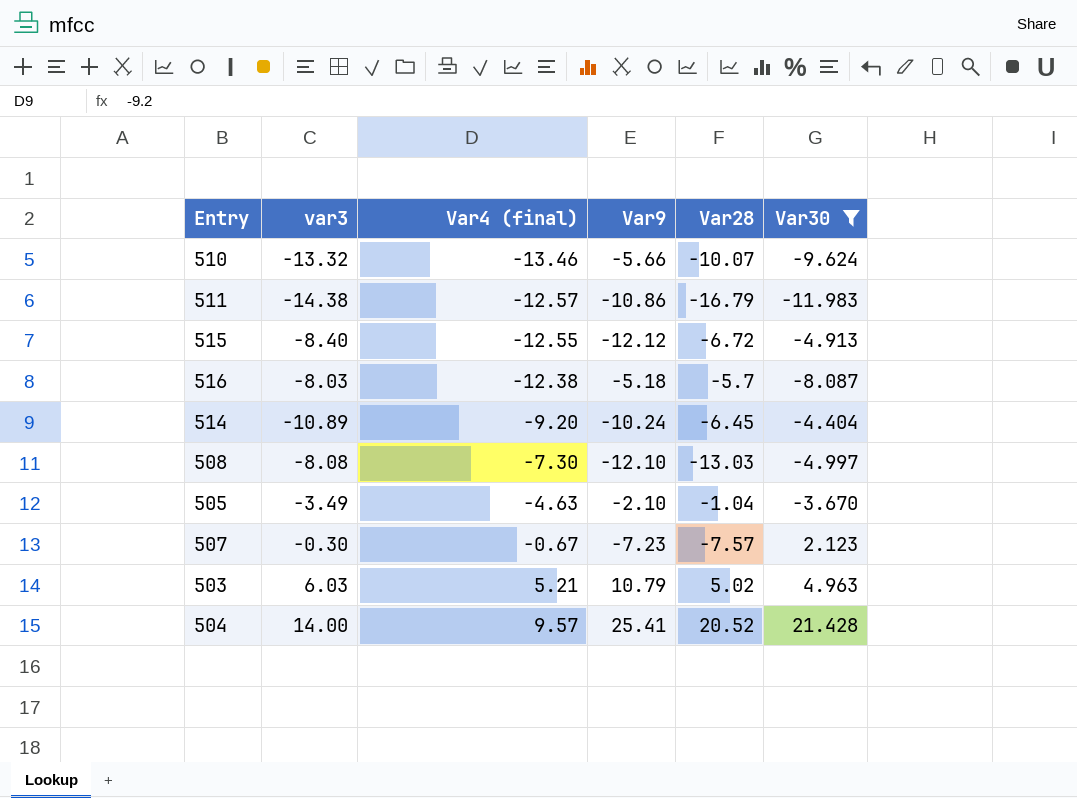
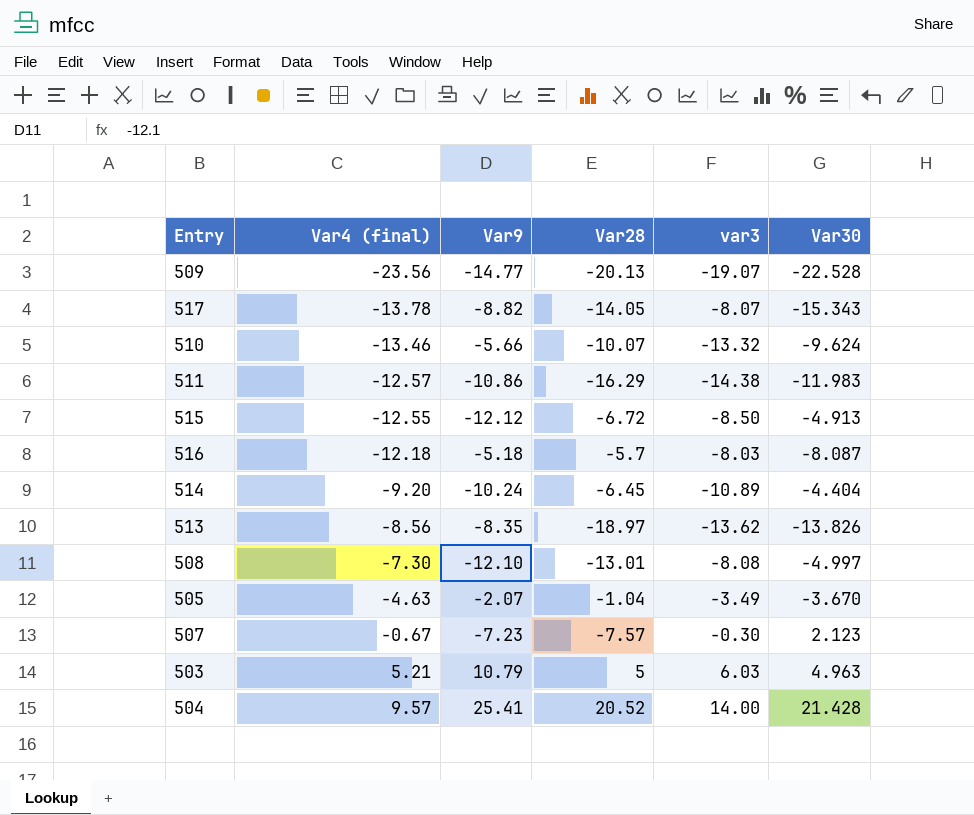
filter: Var30 >= -11.983 -> none
column var3 | position: 2 -> 5
511 | Var28: -16.79 -> -16.29
515 | var3: -8.40 -> -8.50
516 | Var4 (final): -12.38 -> -12.18
508 | Var28: -13.03 -> -13.01
505 | Var9: -2.10 -> -2.07
503 | Var28: 5.02 -> 5

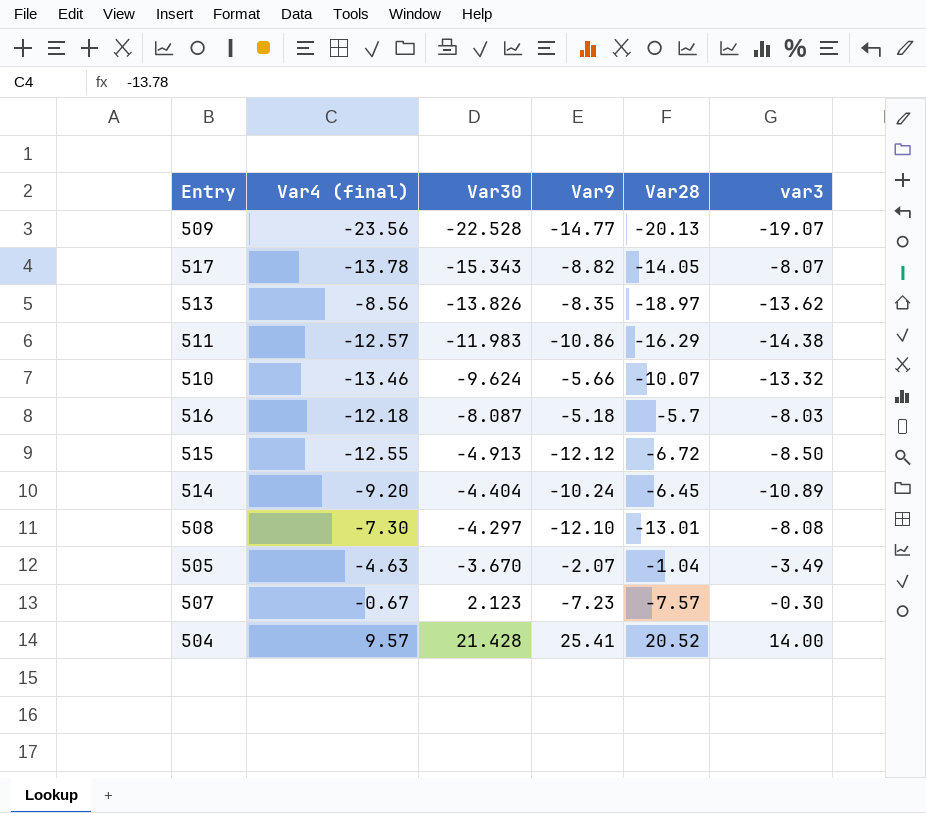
row order: Var4 (final) ascending -> Var30 ascending
column Var30 | position: 6 -> 3
row 503: 5.21 | 10.79 | 5 | 6.03 | 4.963 -> none
508 | Var30: -4.997 -> -4.297

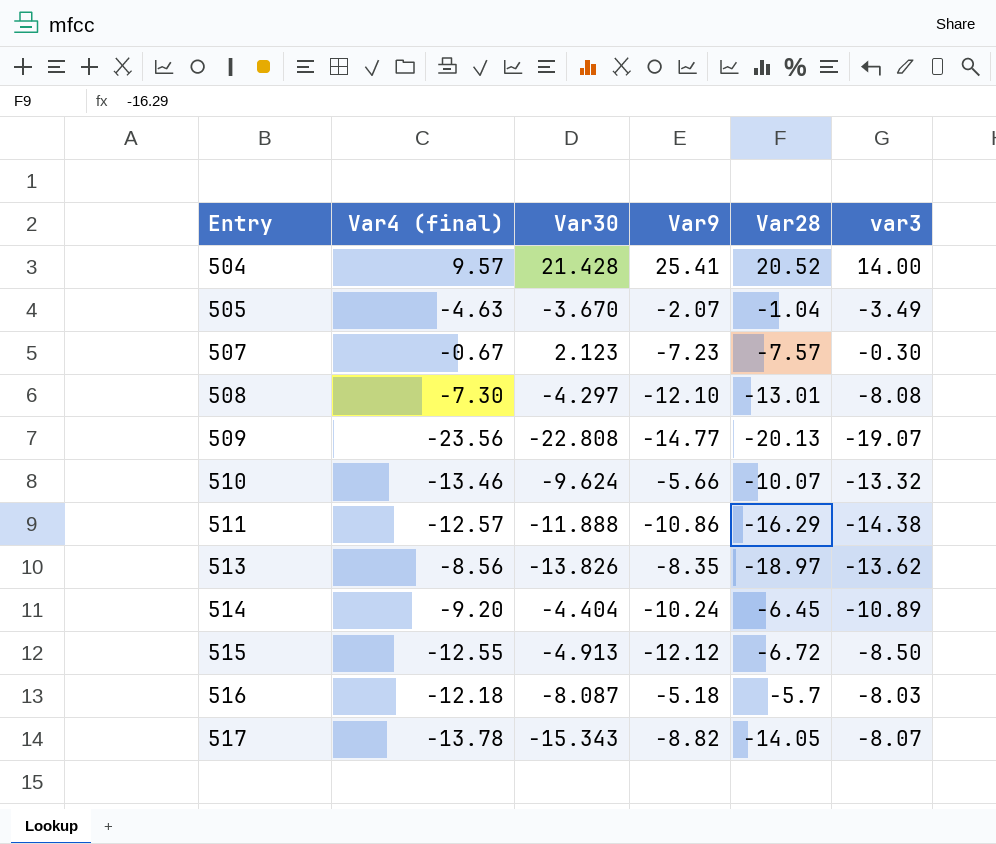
row order: Var30 ascending -> Entry ascending
509 | Var30: -22.528 -> -22.808
511 | Var30: -11.983 -> -11.888

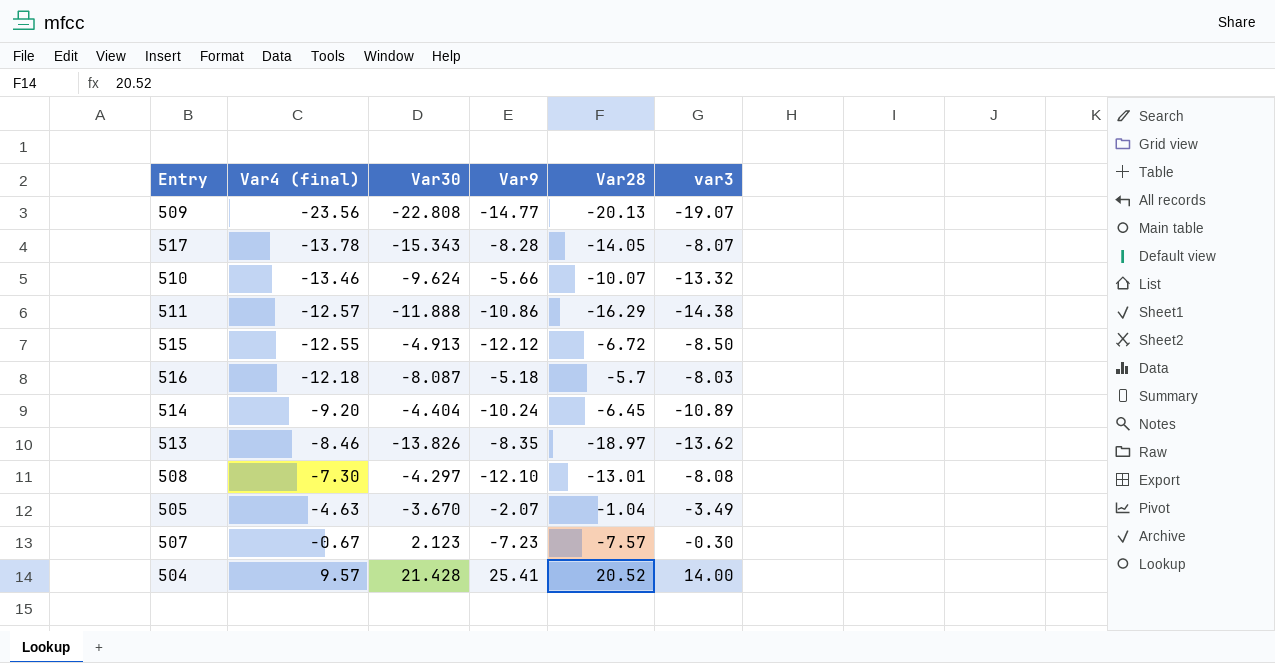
row order: Entry ascending -> Var4 (final) ascending
517 | Var9: -8.82 -> -8.28
513 | Var4 (final): -8.56 -> -8.46

